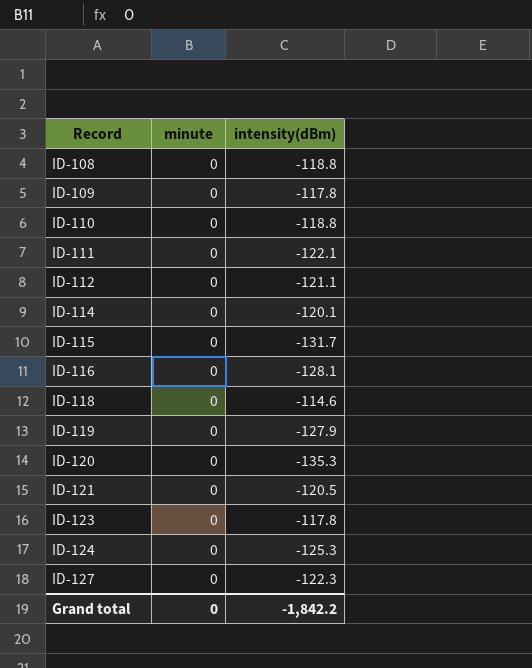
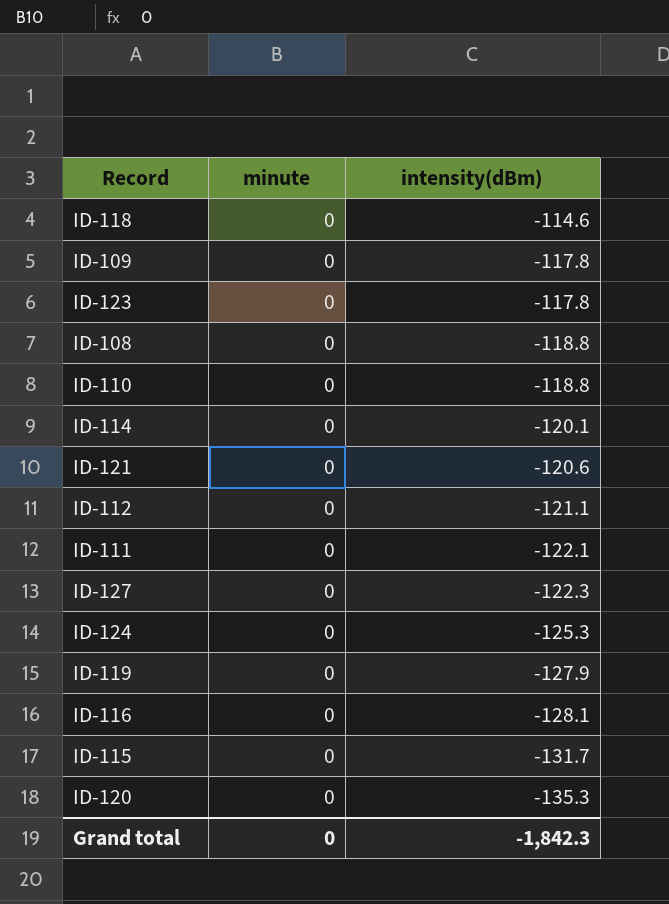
row order: Record ascending -> intensity(dBm) descending
ID-121 | intensity(dBm): -120.5 -> -120.6
Grand total | intensity(dBm): -1,842.2 -> -1,842.3

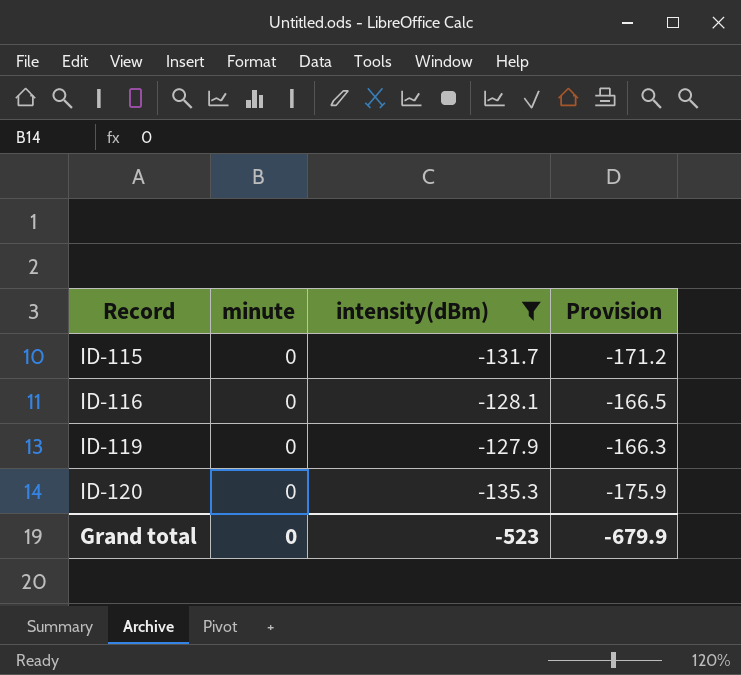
filter: none -> intensity(dBm) <= -127.9
row order: intensity(dBm) descending -> Record ascending
column Provision | formula: none -> [intensity(dBm)] * 1.3
Grand total | intensity(dBm): -1,842.3 -> -523

